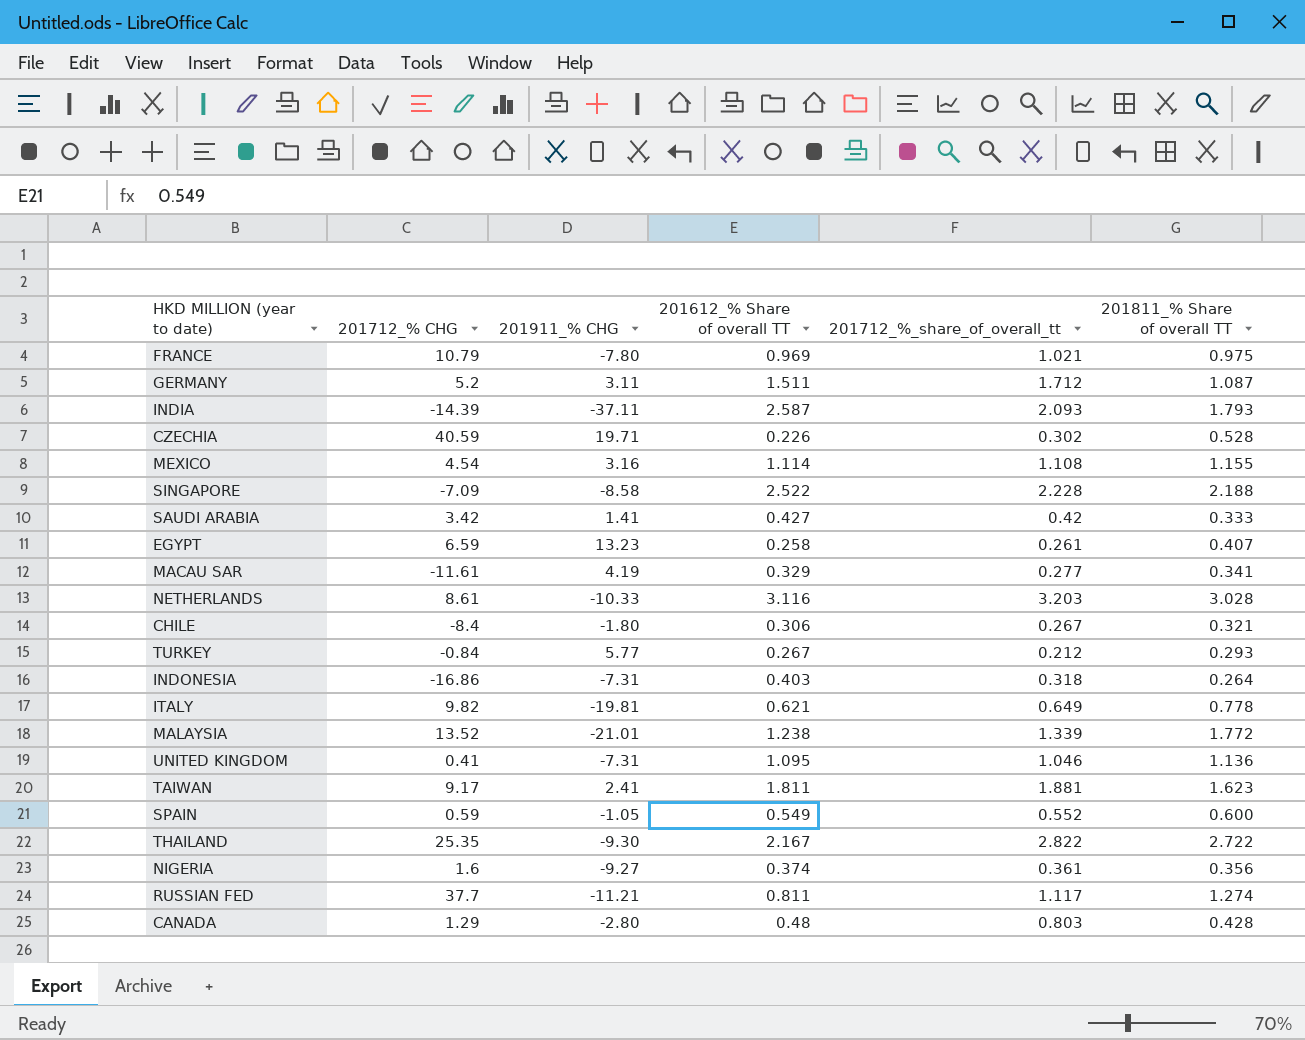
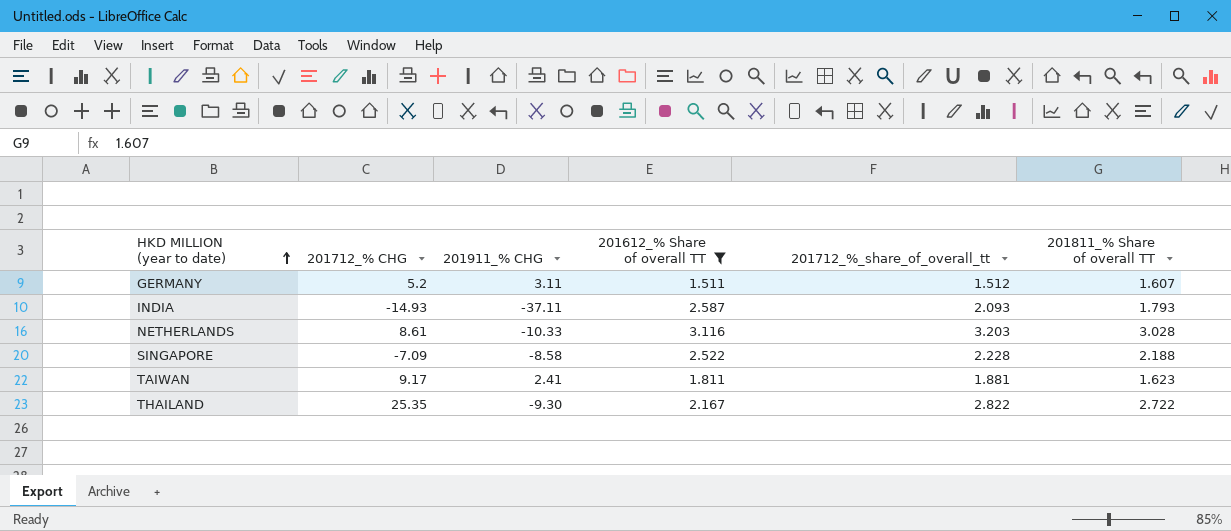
filter: none -> 201612_% Share of overall TT >= 1.511
row order: none -> HKD MILLION (year to date) ascending
GERMANY | 201712_%_share_of_overall_tt: 1.712 -> 1.512
GERMANY | 201811_% Share of overall TT: 1.087 -> 1.607
INDIA | 201712_% CHG: -14.39 -> -14.93

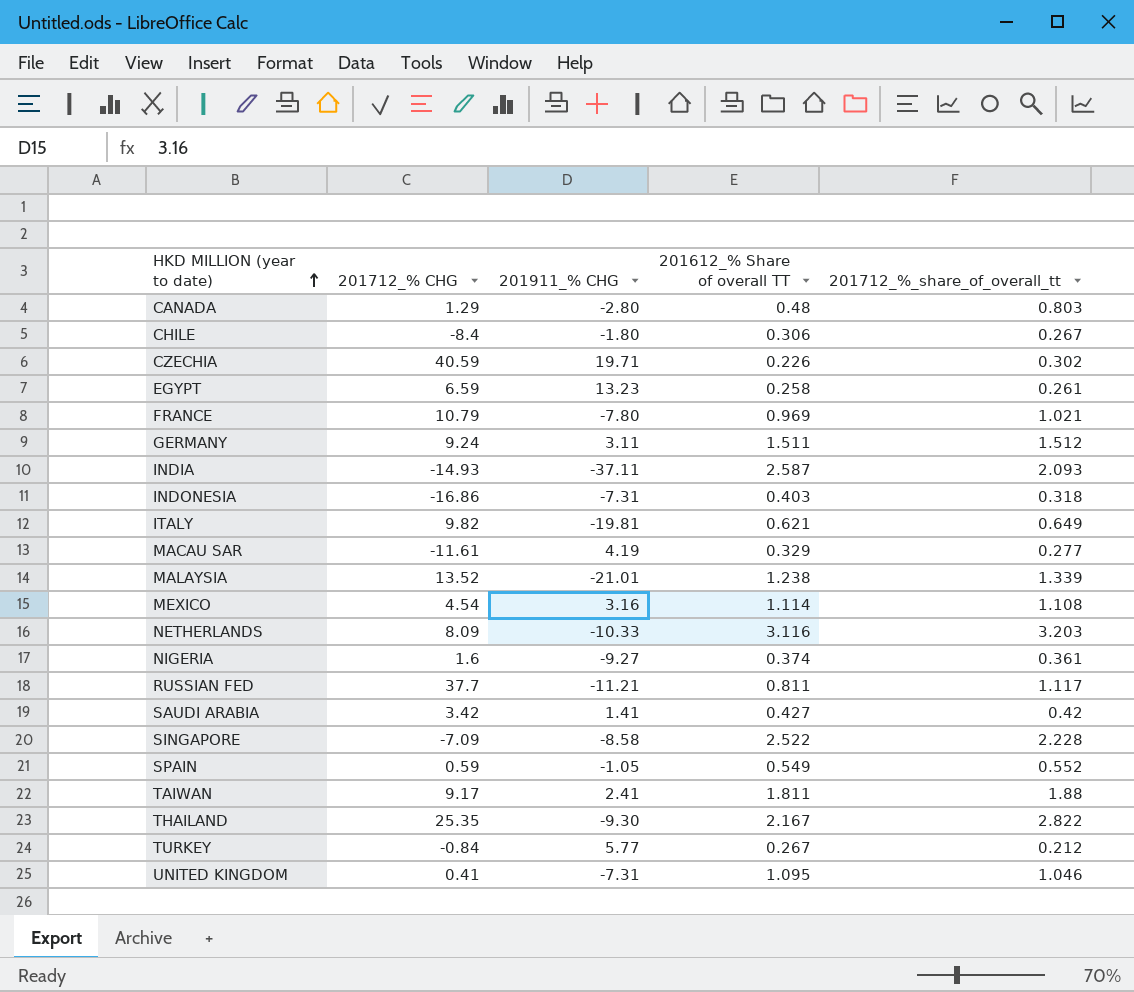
filter: 201612_% Share of overall TT >= 1.511 -> none
column 201811_% Share of overall TT | position: 6 -> none
GERMANY | 201712_% CHG: 5.2 -> 9.24
NETHERLANDS | 201712_% CHG: 8.61 -> 8.09
TAIWAN | 201712_%_share_of_overall_tt: 1.881 -> 1.88

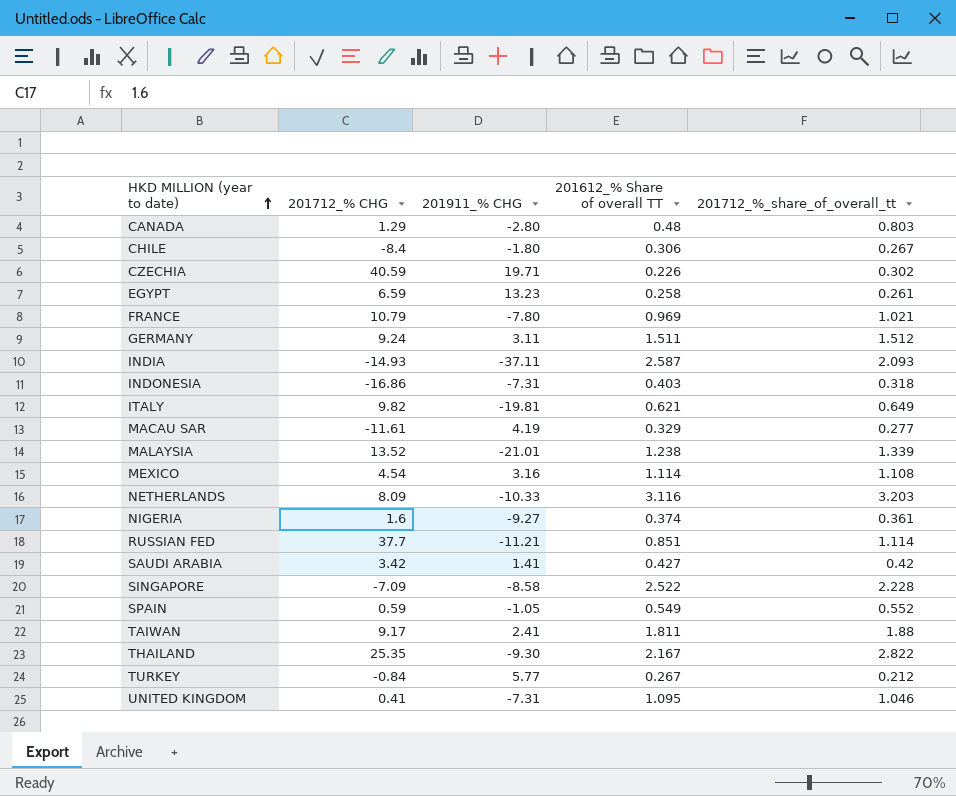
RUSSIAN FED | 201612_% Share of overall TT: 0.811 -> 0.851
RUSSIAN FED | 201712_%_share_of_overall_tt: 1.117 -> 1.114

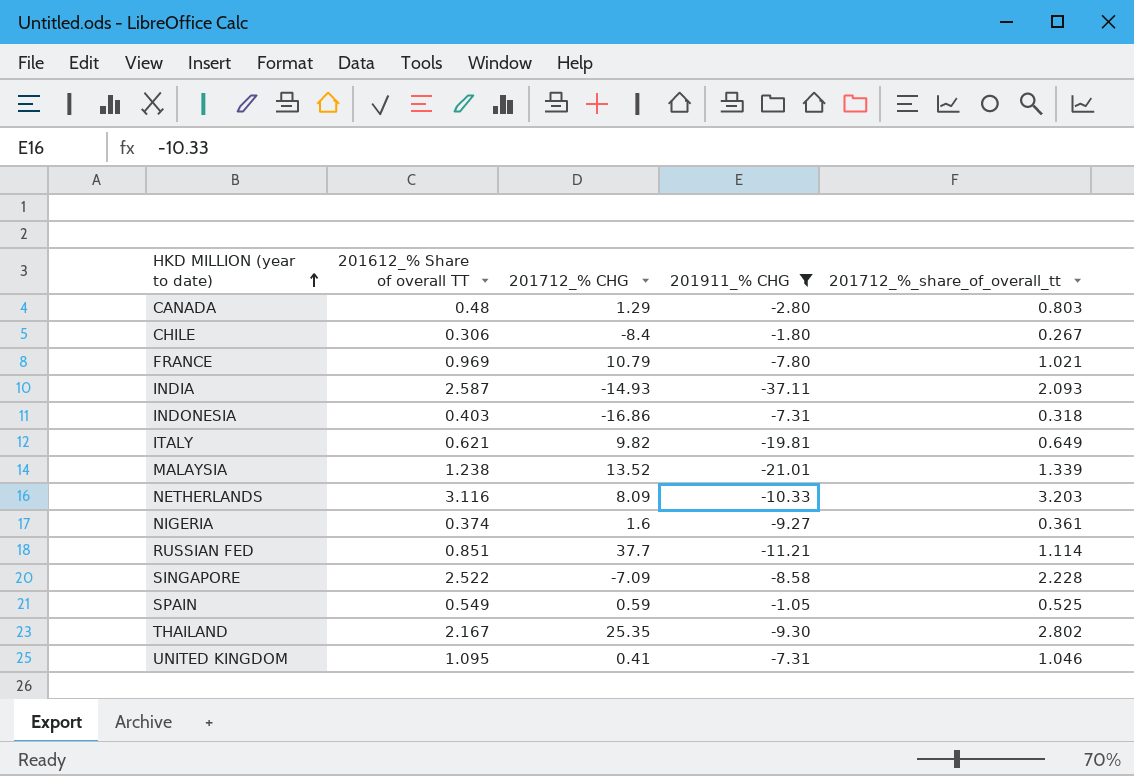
filter: none -> 201911_% CHG <= -1.05
column 201612_% Share of overall TT | position: 4 -> 2
SPAIN | 201712_%_share_of_overall_tt: 0.552 -> 0.525
THAILAND | 201712_%_share_of_overall_tt: 2.822 -> 2.802

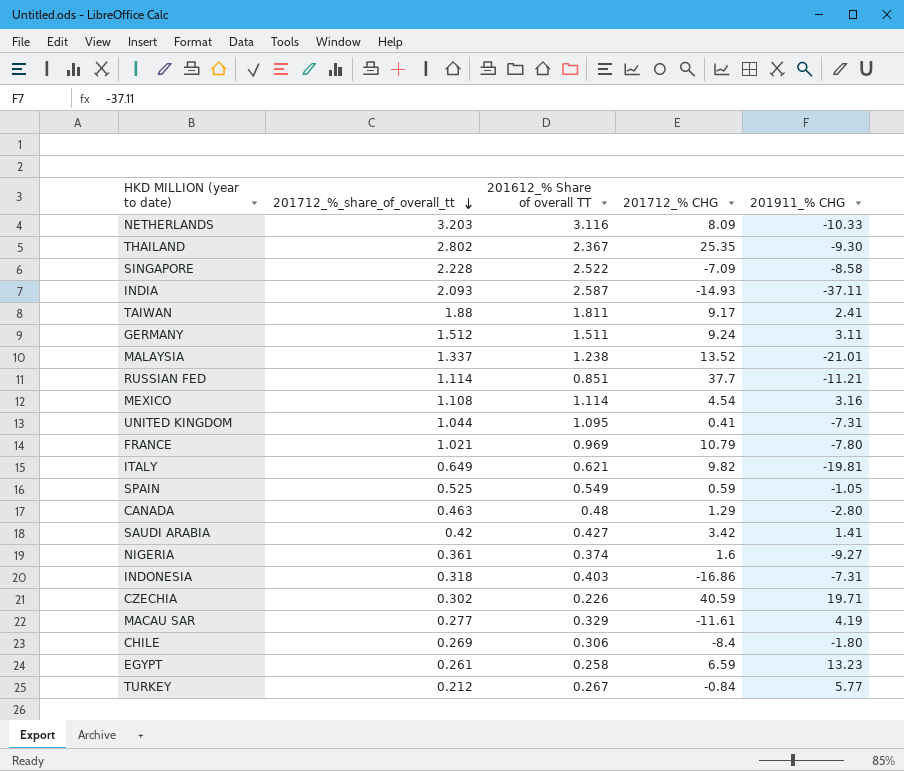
filter: 201911_% CHG <= -1.05 -> none
row order: HKD MILLION (year to date) ascending -> 201712_%_share_of_overall_tt descending
column 201712_%_share_of_overall_tt | position: 5 -> 2
THAILAND | 201612_% Share of overall TT: 2.167 -> 2.367
MALAYSIA | 201712_%_share_of_overall_tt: 1.339 -> 1.337
UNITED KINGDOM | 201712_%_share_of_overall_tt: 1.046 -> 1.044
CANADA | 201712_%_share_of_overall_tt: 0.803 -> 0.463
CHILE | 201712_%_share_of_overall_tt: 0.267 -> 0.269

